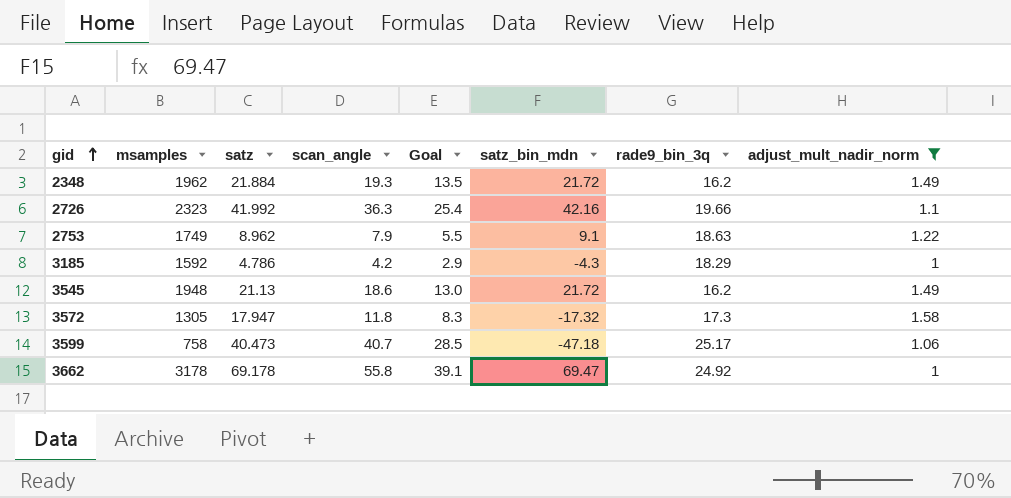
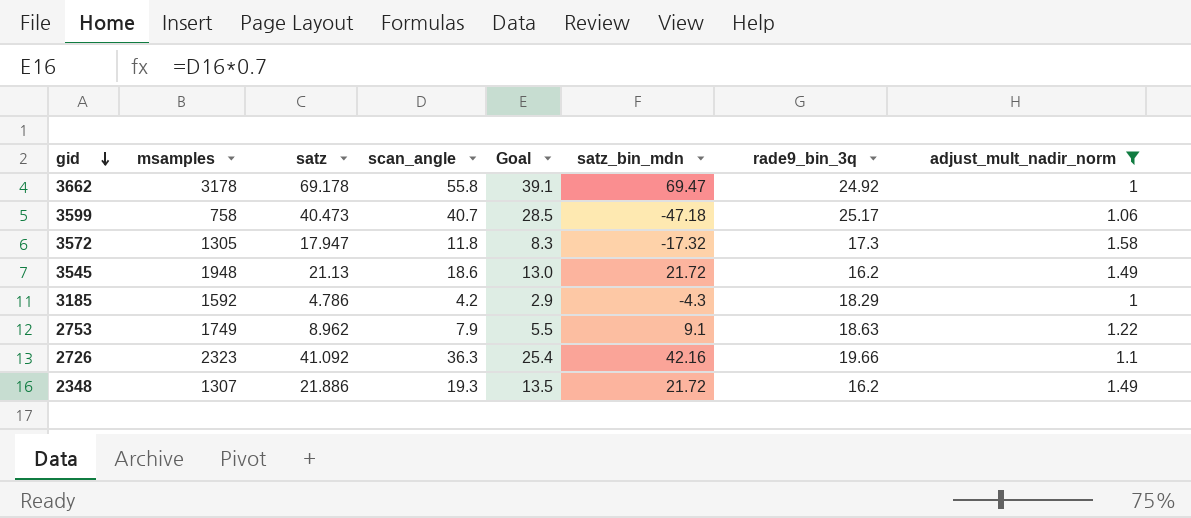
row order: gid ascending -> gid descending
2726 | satz: 41.992 -> 41.092
2348 | msamples: 1962 -> 1307
2348 | satz: 21.884 -> 21.886

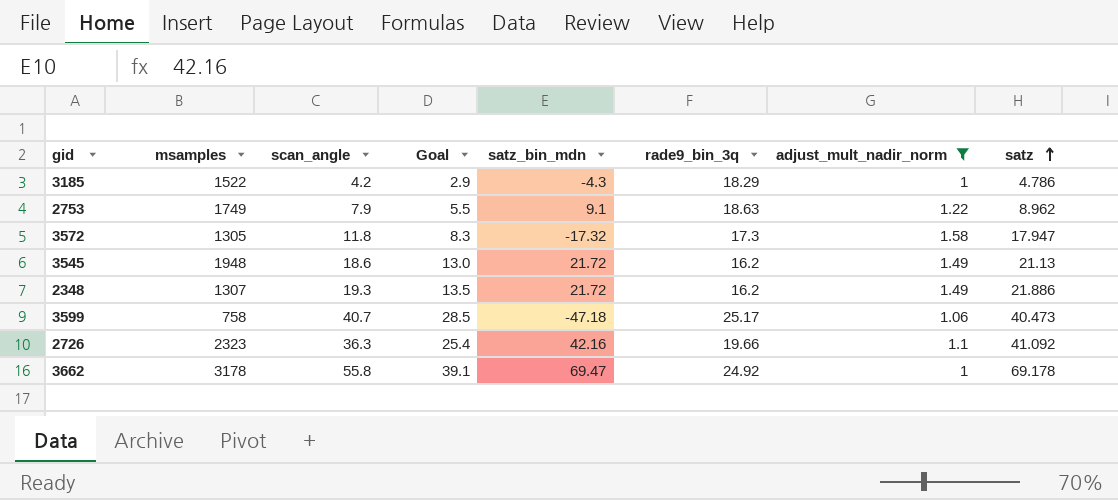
row order: gid descending -> satz ascending
column satz | position: 3 -> 8
3185 | msamples: 1592 -> 1522

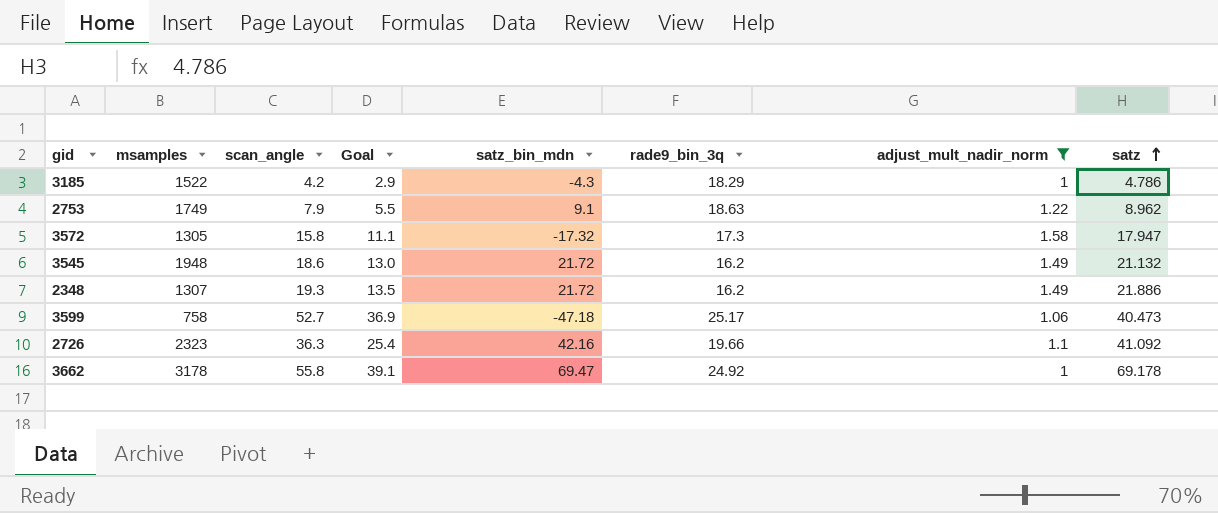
3572 | scan_angle: 11.8 -> 15.8
3572 | Goal: 8.3 -> 11.1
3545 | satz: 21.13 -> 21.132
3599 | scan_angle: 40.7 -> 52.7
3599 | Goal: 28.5 -> 36.9

